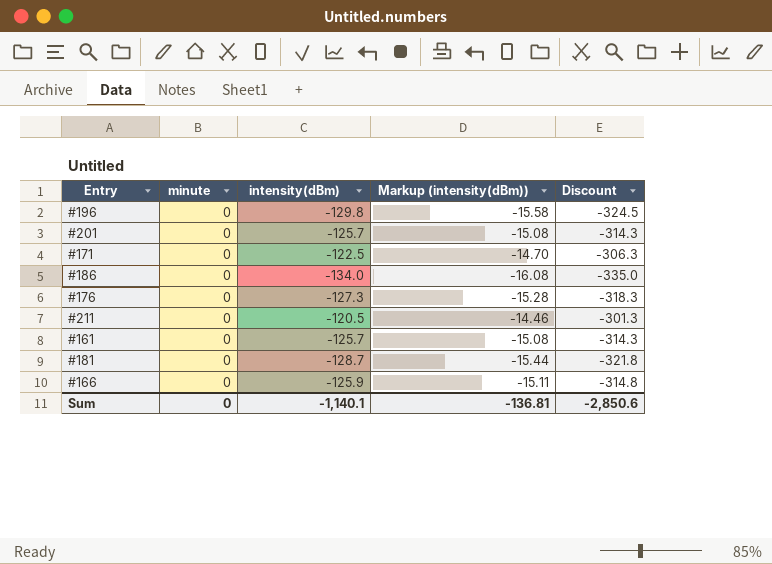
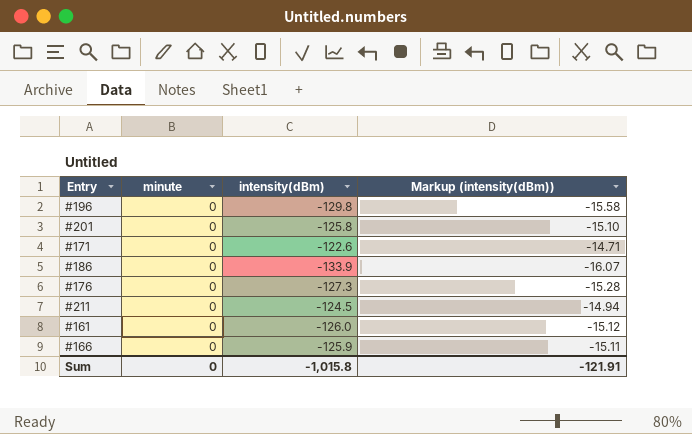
column Discount | formula: [intensity(dBm)] * 2.5 -> none
row #181: 0 | -128.7 | -15.44 | -321.8 -> none
#201 | intensity(dBm): -125.7 -> -125.8
#201 | Markup (intensity(dBm)): -15.08 -> -15.10
#171 | intensity(dBm): -122.5 -> -122.6
#171 | Markup (intensity(dBm)): -14.70 -> -14.71
#186 | intensity(dBm): -134.0 -> -133.9
#186 | Markup (intensity(dBm)): -16.08 -> -16.07
#211 | intensity(dBm): -120.5 -> -124.5
#211 | Markup (intensity(dBm)): -14.46 -> -14.94
#161 | intensity(dBm): -125.7 -> -126.0
#161 | Markup (intensity(dBm)): -15.08 -> -15.12
Sum | intensity(dBm): -1,140.1 -> -1,015.8
Sum | Markup (intensity(dBm)): -136.81 -> -121.91

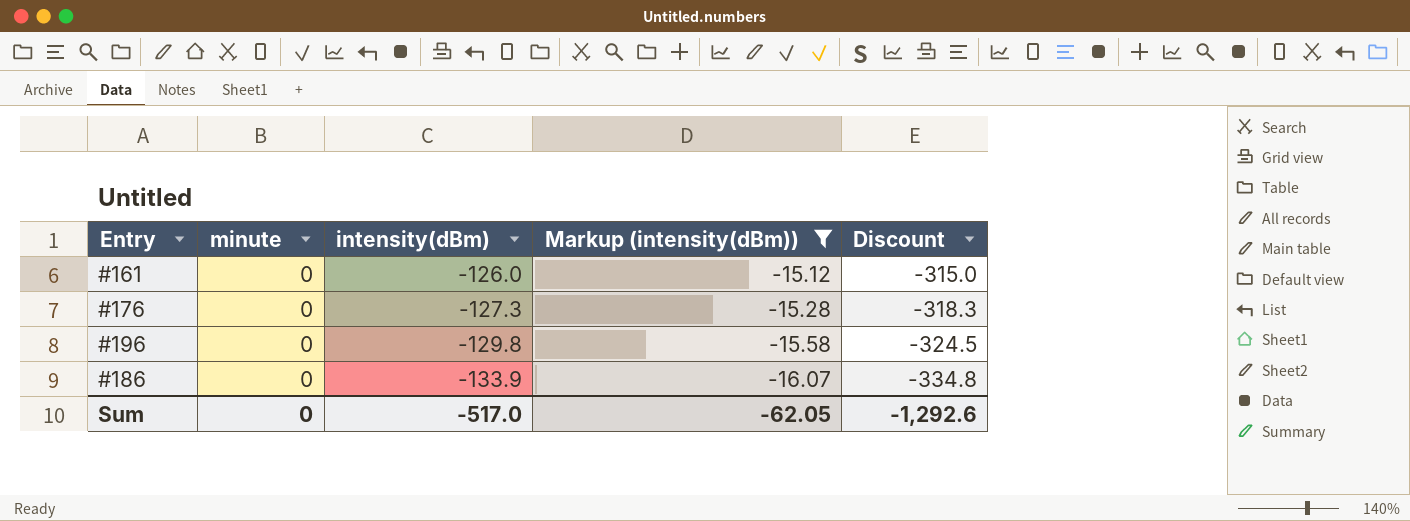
filter: none -> Markup (intensity(dBm)) <= -15.12
row order: none -> intensity(dBm) descending
column Discount | formula: none -> [intensity(dBm)] * 2.5
Sum | intensity(dBm): -1,015.8 -> -517.0
Sum | Markup (intensity(dBm)): -121.91 -> -62.05

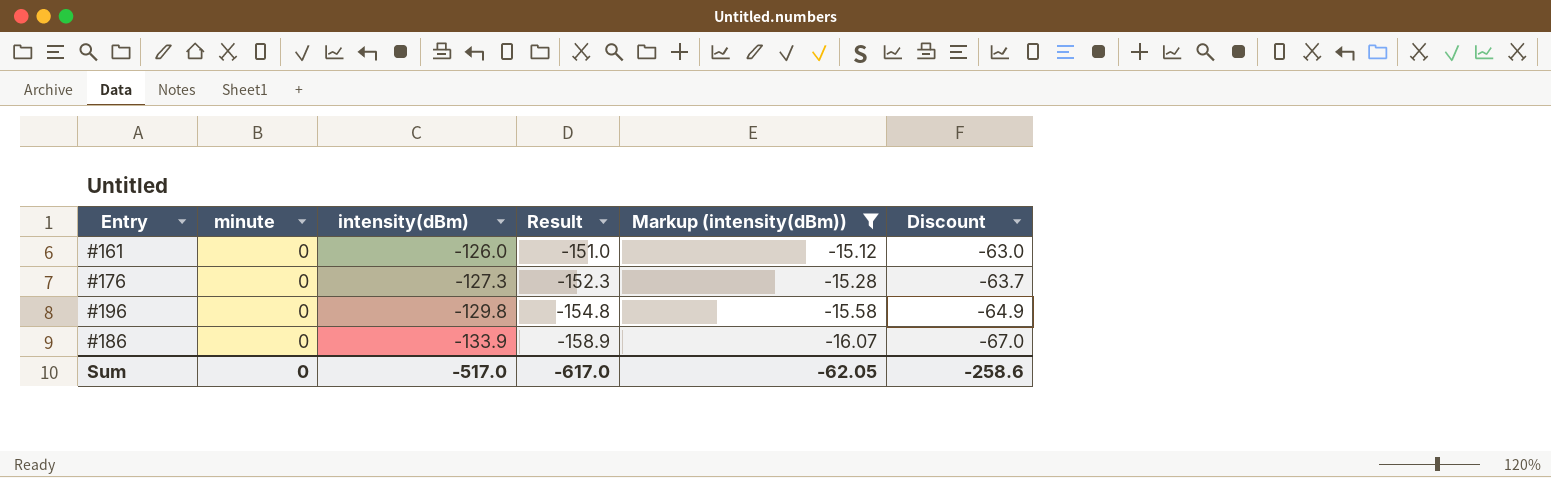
column Result | formula: none -> [intensity(dBm)] - 25
column Discount | formula: [intensity(dBm)] * 2.5 -> [intensity(dBm)] * 0.5
Sum | Discount: -1,292.6 -> -258.6

